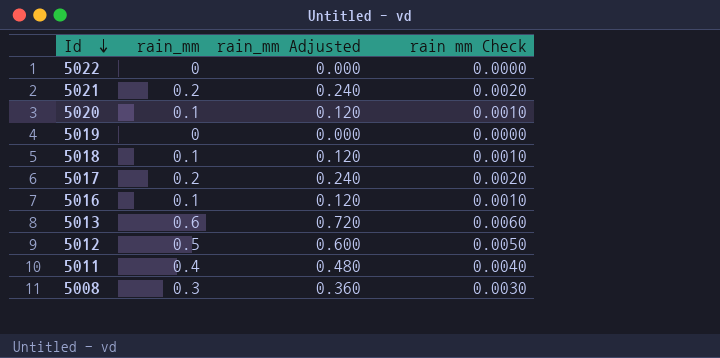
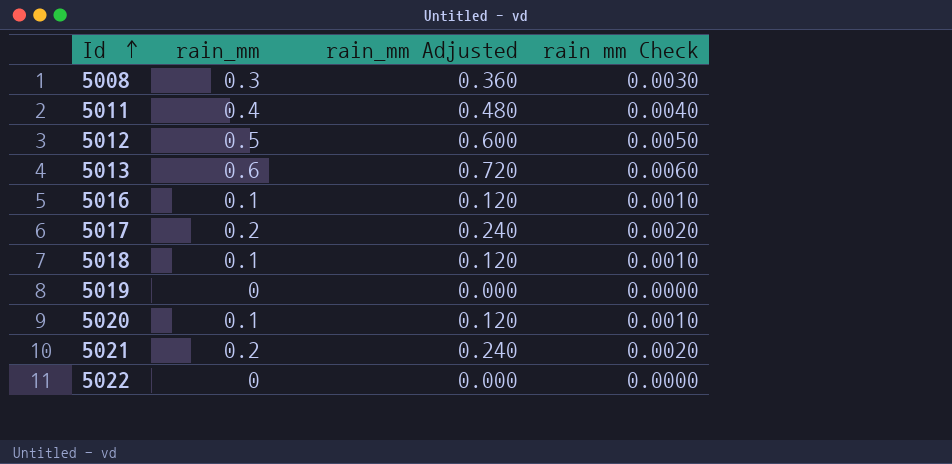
row order: Id descending -> Id ascending

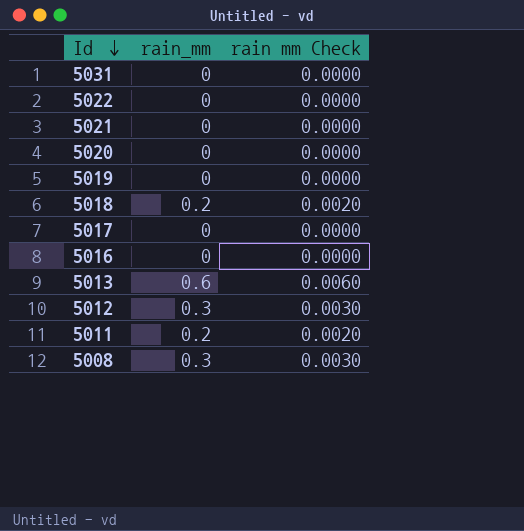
row order: Id ascending -> Id descending
column rain_mm Adjusted | formula: [rain_mm] * 1.2 -> none
row 5031: none -> 0 | 0.0000
5021 | rain_mm: 0.2 -> 0
5021 | rain mm Check: 0.0020 -> 0.0000
5020 | rain_mm: 0.1 -> 0
5020 | rain mm Check: 0.0010 -> 0.0000
5018 | rain_mm: 0.1 -> 0.2
5018 | rain mm Check: 0.0010 -> 0.0020
5017 | rain_mm: 0.2 -> 0
5017 | rain mm Check: 0.0020 -> 0.0000
5016 | rain_mm: 0.1 -> 0
5016 | rain mm Check: 0.0010 -> 0.0000
5012 | rain_mm: 0.5 -> 0.3
5012 | rain mm Check: 0.0050 -> 0.0030
5011 | rain_mm: 0.4 -> 0.2
5011 | rain mm Check: 0.0040 -> 0.0020

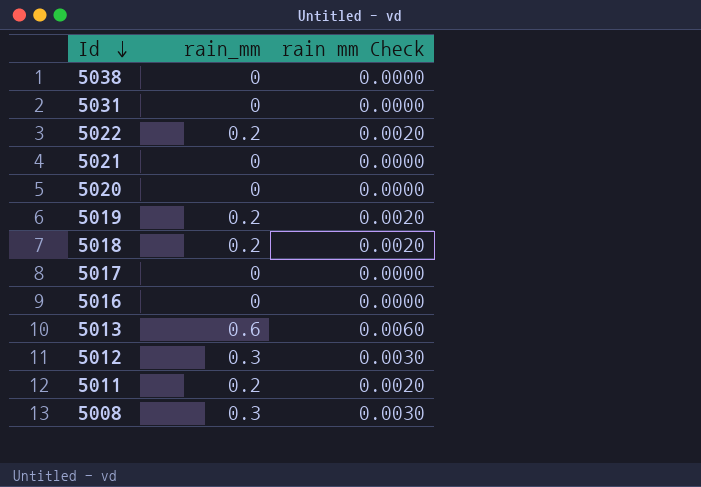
row 5038: none -> 0 | 0.0000
5022 | rain_mm: 0 -> 0.2
5022 | rain mm Check: 0.0000 -> 0.0020
5019 | rain_mm: 0 -> 0.2
5019 | rain mm Check: 0.0000 -> 0.0020

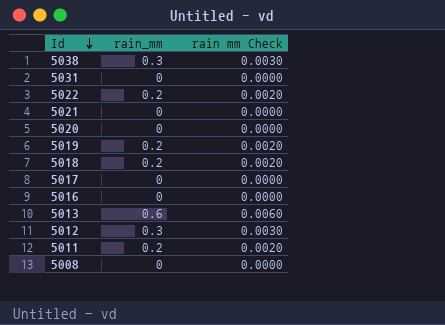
5038 | rain_mm: 0 -> 0.3
5038 | rain mm Check: 0.0000 -> 0.0030
5008 | rain_mm: 0.3 -> 0
5008 | rain mm Check: 0.0030 -> 0.0000

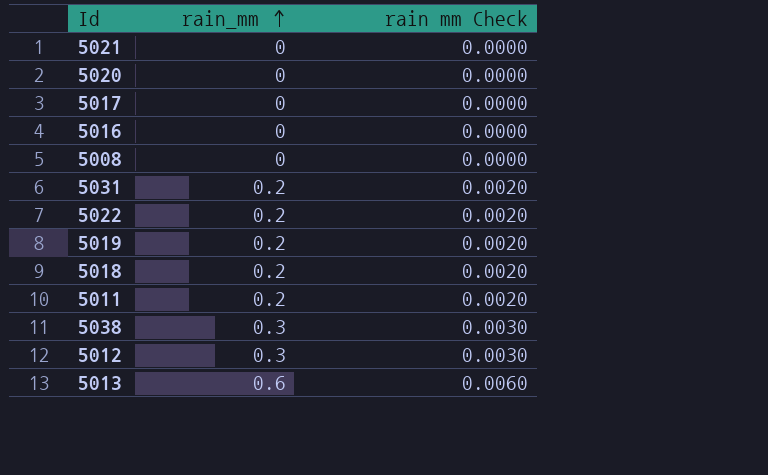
row order: Id descending -> rain_mm ascending
5031 | rain_mm: 0 -> 0.2
5031 | rain mm Check: 0.0000 -> 0.0020

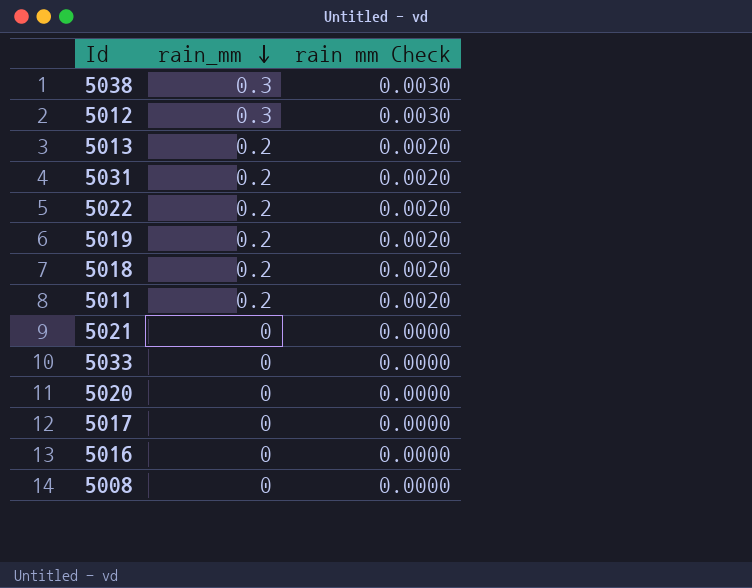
row order: rain_mm ascending -> rain_mm descending
5013 | rain_mm: 0.6 -> 0.2
5013 | rain mm Check: 0.0060 -> 0.0020
row 5033: none -> 0 | 0.0000

